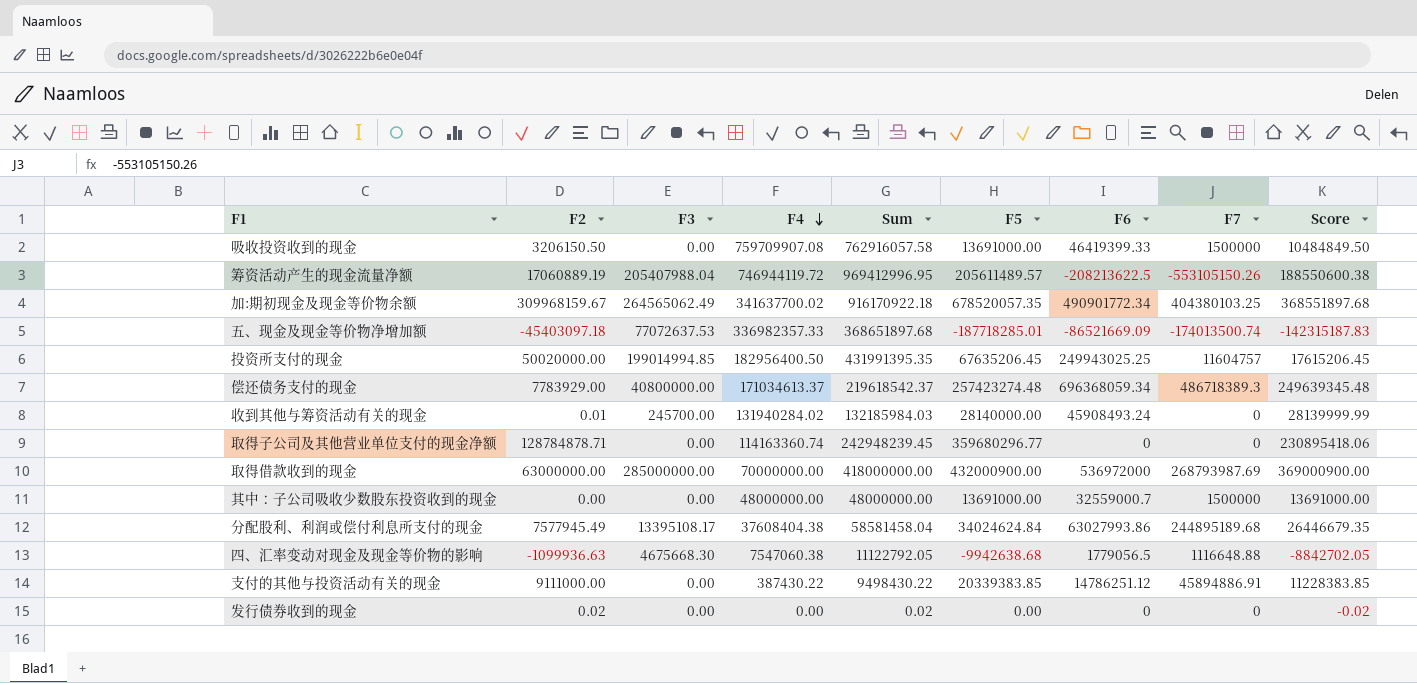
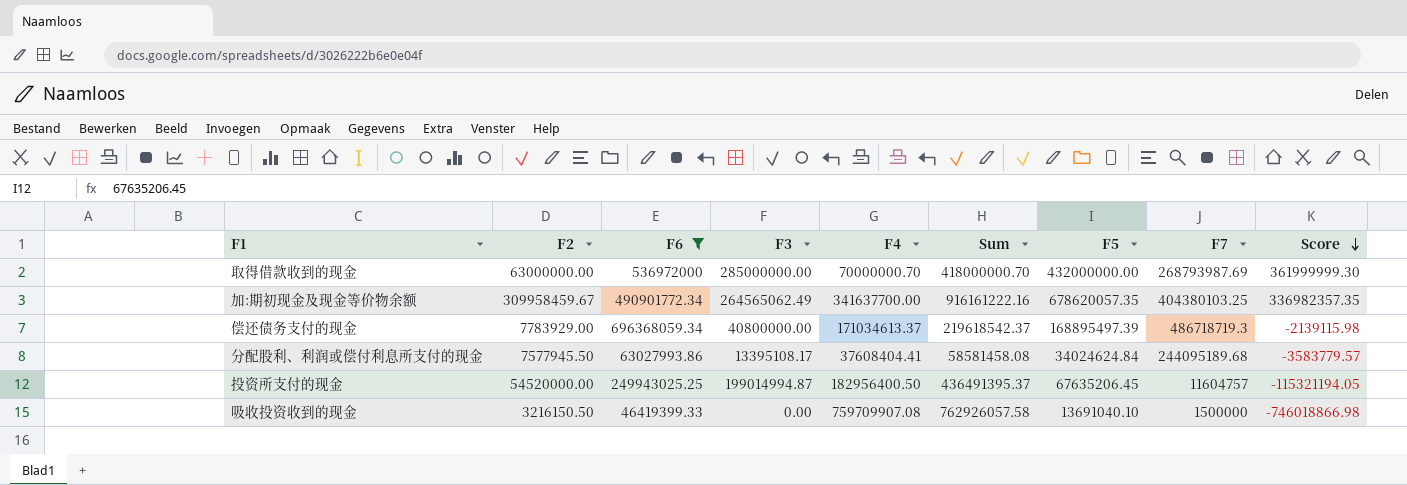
filter: none -> F6 >= 46419399.33
row order: F4 descending -> Score descending
column F6 | position: 7 -> 3
column Score | formula: [F5] - [F2] -> [F5] - [F4]
取得借款收到的现金 | F4: 70000000.00 -> 70000000.70
取得借款收到的现金 | Sum: 418000000.00 -> 418000000.70
取得借款收到的现金 | F5: 432000900.00 -> 432000000.00
加:期初现金及现金等价物余额 | F2: 309968159.67 -> 309958459.67
加:期初现金及现金等价物余额 | F4: 341637700.02 -> 341637700.00
加:期初现金及现金等价物余额 | Sum: 916170922.18 -> 916161222.16
加:期初现金及现金等价物余额 | F5: 678520057.35 -> 678620057.35
偿还债务支付的现金 | F5: 257423274.48 -> 168895497.39
偿还债务支付的现金 | F7: 486718389.3 -> 486718719.3
分配股利、利润或偿付利息所支付的现金 | F2: 7577945.49 -> 7577945.50
分配股利、利润或偿付利息所支付的现金 | F4: 37608404.38 -> 37608404.41
分配股利、利润或偿付利息所支付的现金 | Sum: 58581458.04 -> 58581458.08
分配股利、利润或偿付利息所支付的现金 | F7: 244895189.68 -> 244095189.68
投资所支付的现金 | F2: 50020000.00 -> 54520000.00
投资所支付的现金 | F3: 199014994.85 -> 199014994.87
投资所支付的现金 | Sum: 431991395.35 -> 436491395.37
吸收投资收到的现金 | F2: 3206150.50 -> 3216150.50
吸收投资收到的现金 | Sum: 762916057.58 -> 762926057.58
吸收投资收到的现金 | F5: 13691000.00 -> 13691040.10

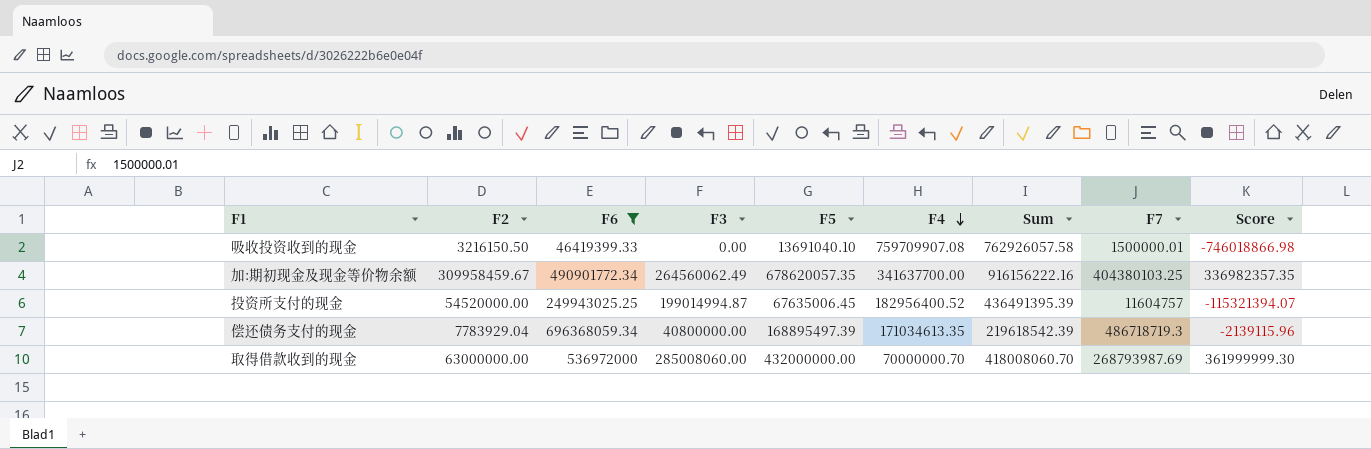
row order: Score descending -> F4 descending
column F5 | position: 7 -> 5
row 分配股利、利润或偿付利息所支付的现金: 7577945.50 | 63027993.86 | 13395108.17 | 37608404.41 | 58581458.08 | 34024624.84 | 244095189.68 | -3583779.57 -> none
吸收投资收到的现金 | F7: 1500000 -> 1500000.01
加:期初现金及现金等价物余额 | F3: 264565062.49 -> 264560062.49
加:期初现金及现金等价物余额 | Sum: 916161222.16 -> 916156222.16
投资所支付的现金 | F5: 67635206.45 -> 67635006.45
投资所支付的现金 | F4: 182956400.50 -> 182956400.52
投资所支付的现金 | Sum: 436491395.37 -> 436491395.39
投资所支付的现金 | Score: -115321194.05 -> -115321394.07
偿还债务支付的现金 | F2: 7783929.00 -> 7783929.04
偿还债务支付的现金 | F4: 171034613.37 -> 171034613.35
偿还债务支付的现金 | Sum: 219618542.37 -> 219618542.39
偿还债务支付的现金 | Score: -2139115.98 -> -2139115.96
取得借款收到的现金 | F3: 285000000.00 -> 285008060.00
取得借款收到的现金 | Sum: 418000000.70 -> 418008060.70

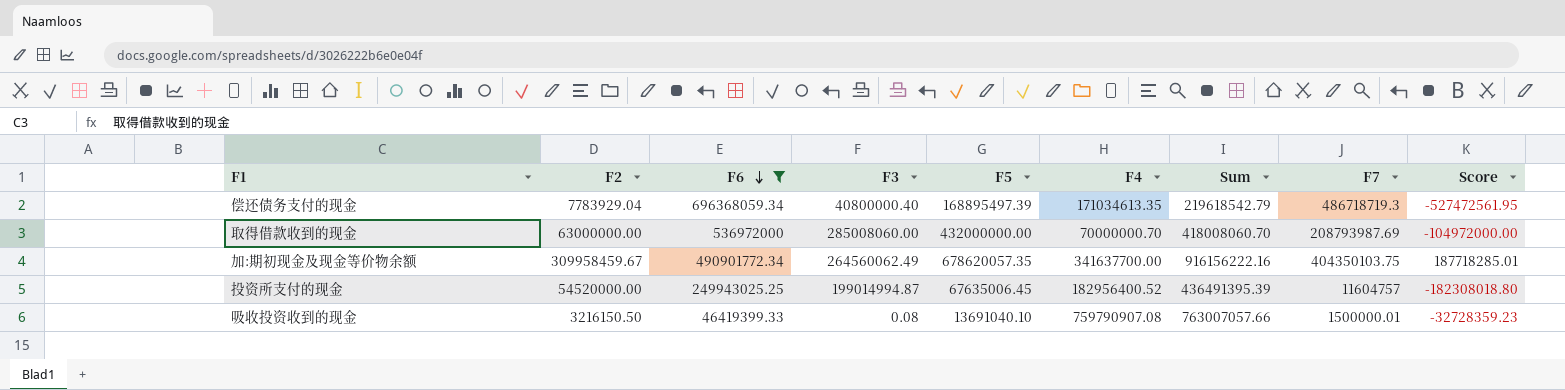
row order: F4 descending -> F6 descending
column Score | formula: [F5] - [F4] -> [F5] - [F6]
偿还债务支付的现金 | F3: 40800000.00 -> 40800000.40
偿还债务支付的现金 | Sum: 219618542.39 -> 219618542.79
取得借款收到的现金 | F7: 268793987.69 -> 208793987.69
加:期初现金及现金等价物余额 | F7: 404380103.25 -> 404350103.75
吸收投资收到的现金 | F3: 0.00 -> 0.08
吸收投资收到的现金 | F4: 759709907.08 -> 759790907.08
吸收投资收到的现金 | Sum: 762926057.58 -> 763007057.66

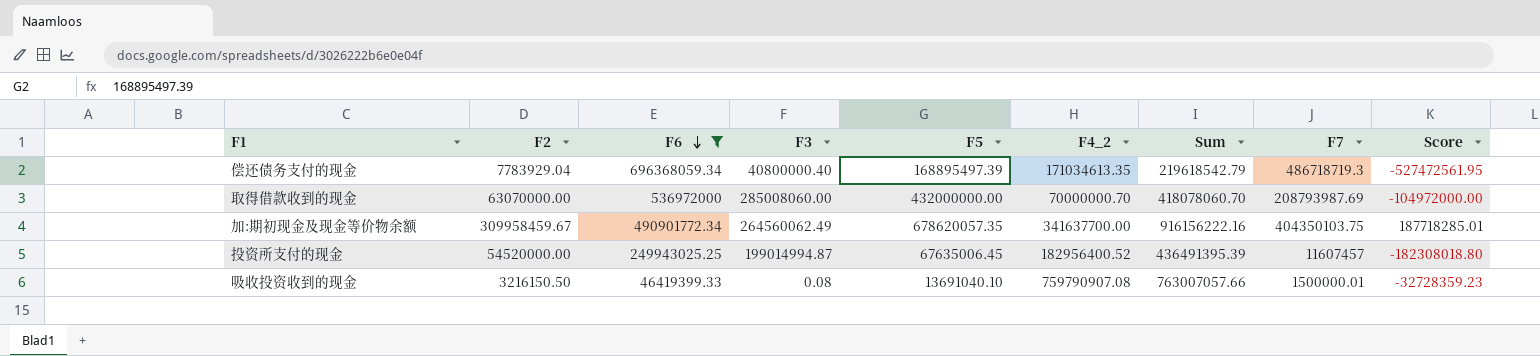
column name: F4 -> F4_2
取得借款收到的现金 | F2: 63000000.00 -> 63070000.00
取得借款收到的现金 | Sum: 418008060.70 -> 418078060.70
投资所支付的现金 | F7: 11604757 -> 11607457

